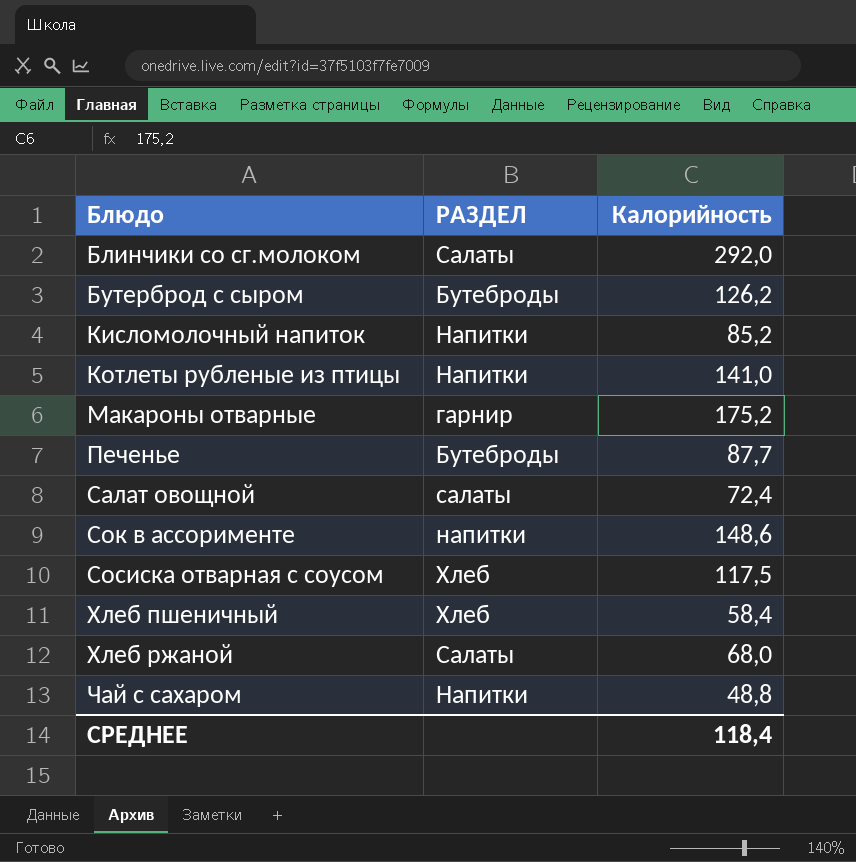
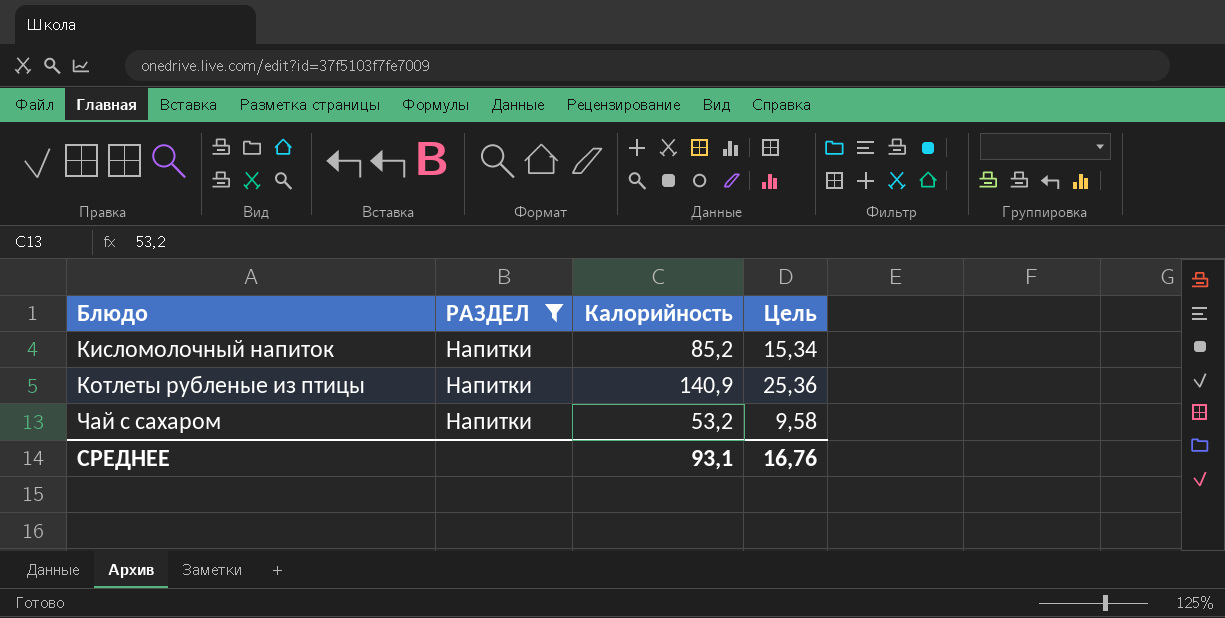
filter: none -> РАЗДЕЛ = Напитки
column Цель | formula: none -> [Калорийность] * 0,18
Котлеты рубленые из птицы | Калорийность: 141,0 -> 140,9
Чай с сахаром | Калорийность: 48,8 -> 53,2
СРЕДНЕЕ | Калорийность: 118,4 -> 93,1

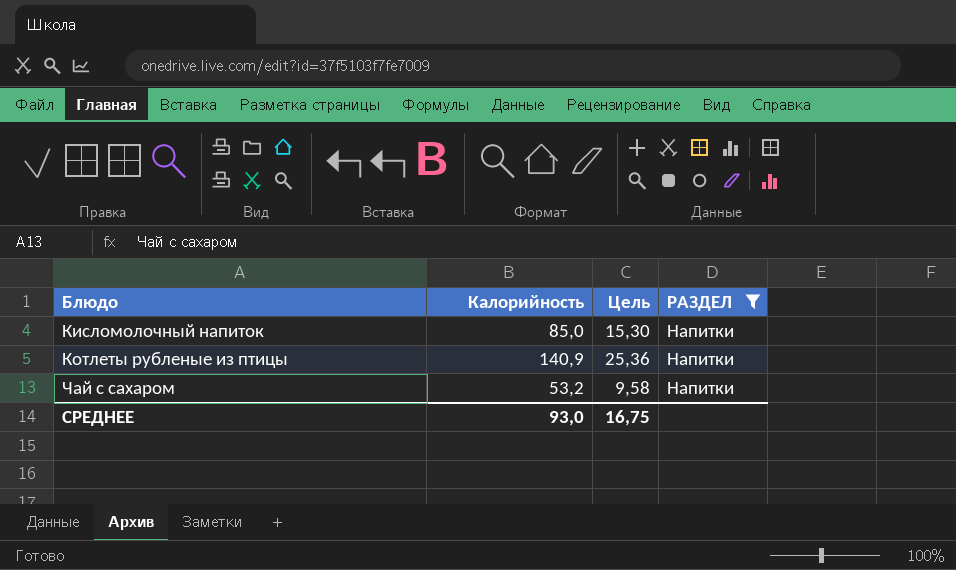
column РАЗДЕЛ | position: 2 -> 4
Кисломолочный напиток | Калорийность: 85,2 -> 85,0
Кисломолочный напиток | Цель: 15,34 -> 15,30
СРЕДНЕЕ | Калорийность: 93,1 -> 93,0
СРЕДНЕЕ | Цель: 16,76 -> 16,75

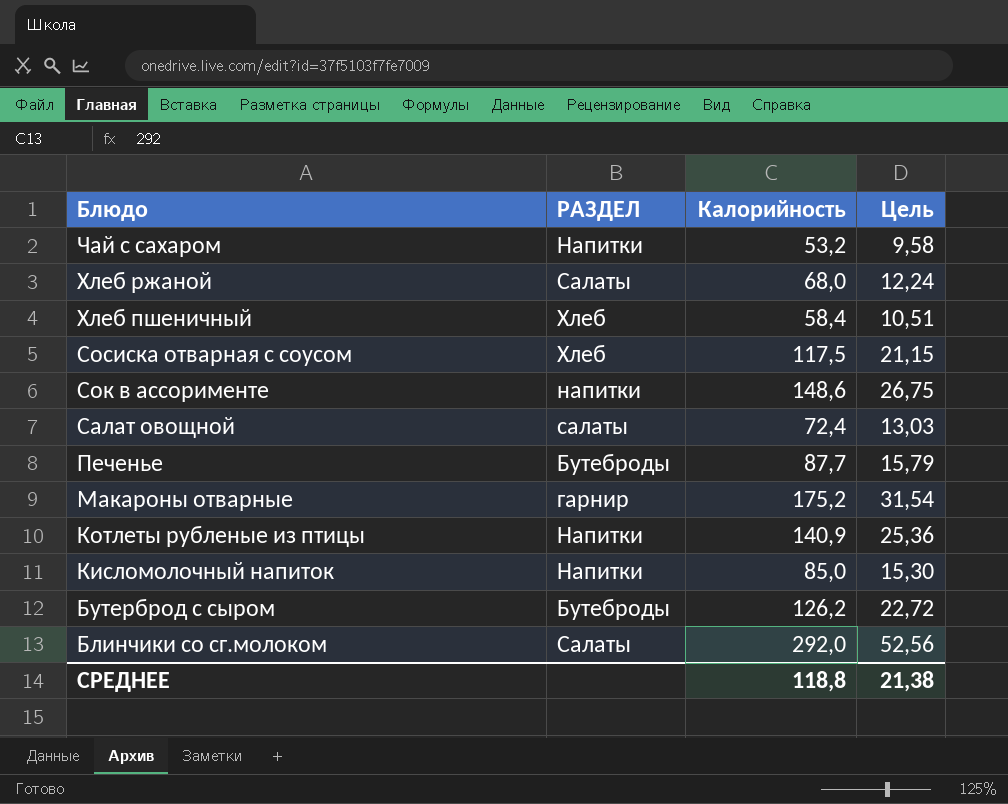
filter: РАЗДЕЛ = Напитки -> none
row order: Блюдо ascending -> Блюдо descending
column РАЗДЕЛ | position: 4 -> 2
СРЕДНЕЕ | Калорийность: 93,0 -> 118,8
СРЕДНЕЕ | Цель: 16,75 -> 21,38

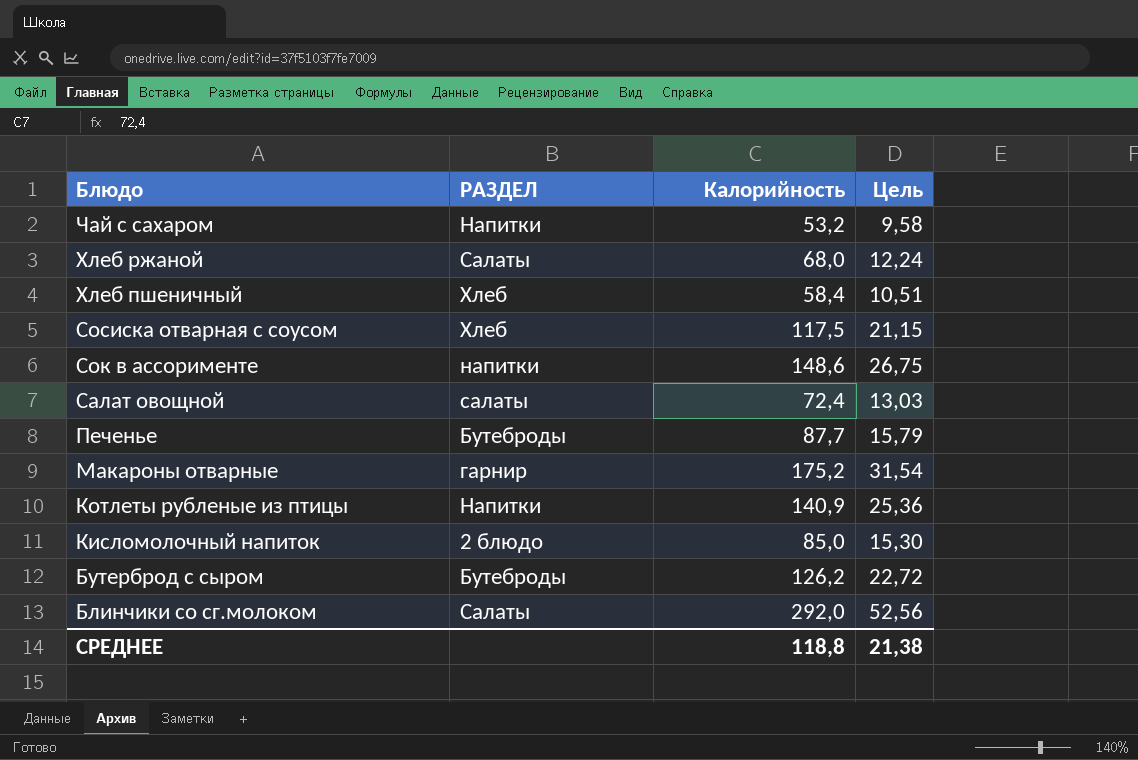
Кисломолочный напиток | РАЗДЕЛ: Напитки -> 2 блюдо

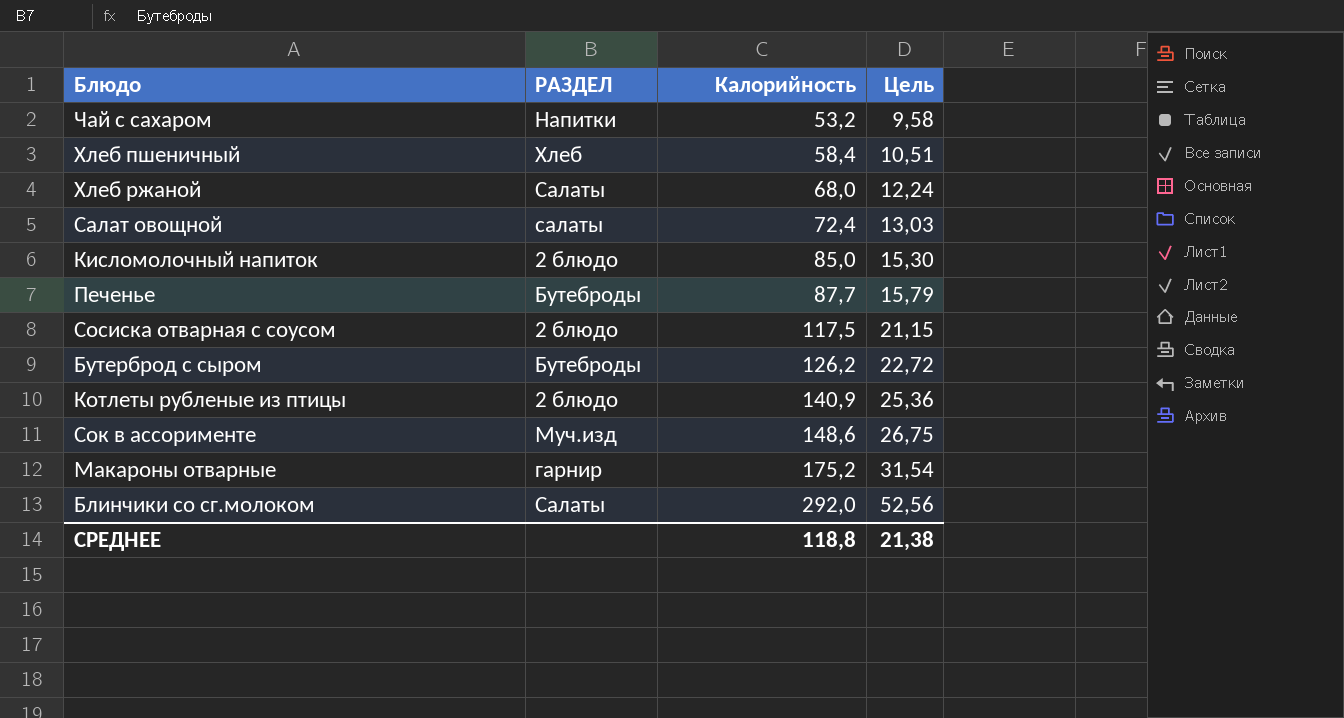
row order: Блюдо descending -> Калорийность ascending
Сосиска отварная с соусом | РАЗДЕЛ: Хлеб -> 2 блюдо
Котлеты рубленые из птицы | РАЗДЕЛ: Напитки -> 2 блюдо
Сок в ассорименте | РАЗДЕЛ: напитки -> Муч.изд

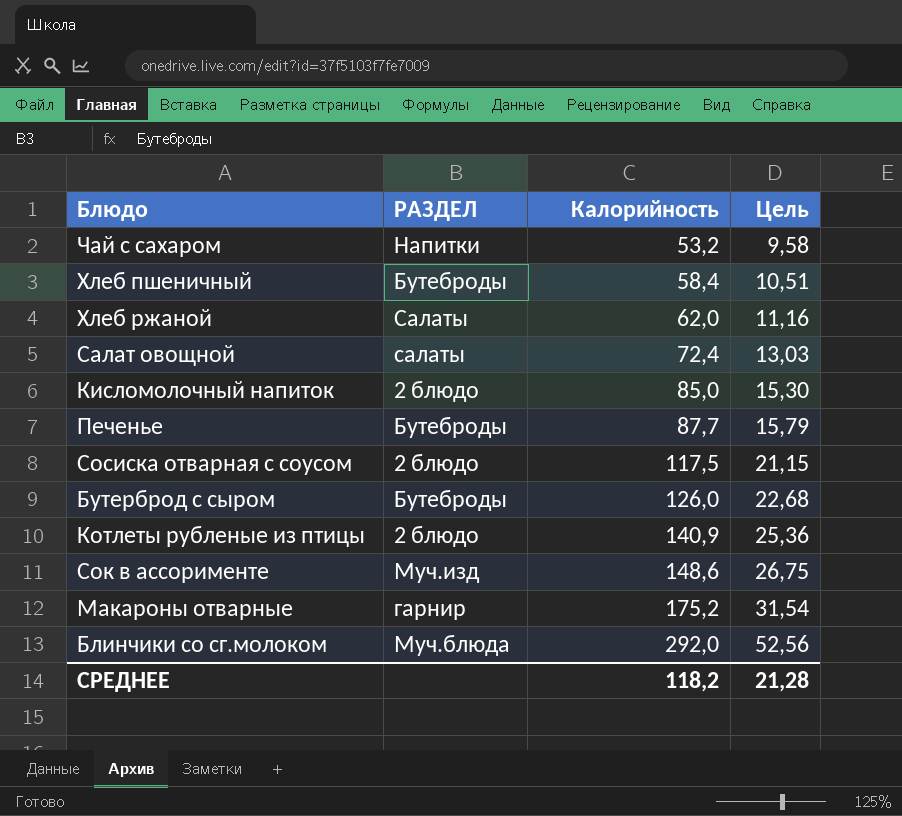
Хлеб пшеничный | РАЗДЕЛ: Хлеб -> Бутеброды
Хлеб ржаной | Калорийность: 68,0 -> 62,0
Хлеб ржаной | Цель: 12,24 -> 11,16
Бутерброд с сыром | Калорийность: 126,2 -> 126,0
Бутерброд с сыром | Цель: 22,72 -> 22,68
Блинчики со сг.молоком | РАЗДЕЛ: Салаты -> Муч.блюда
СРЕДНЕЕ | Калорийность: 118,8 -> 118,2
СРЕДНЕЕ | Цель: 21,38 -> 21,28

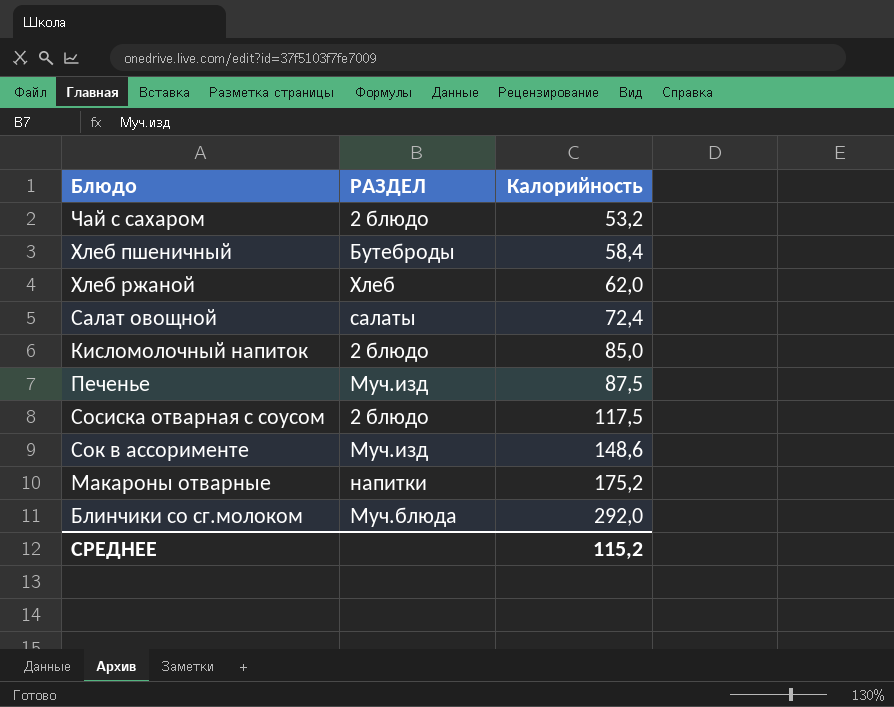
column Цель | formula: [Калорийность] * 0,18 -> none
row Бутерброд с сыром: Бутеброды | 126,0 | 22,68 -> none
row Котлеты рубленые из птицы: 2 блюдо | 140,9 | 25,36 -> none
Чай с сахаром | РАЗДЕЛ: Напитки -> 2 блюдо
Хлеб ржаной | РАЗДЕЛ: Салаты -> Хлеб
Печенье | РАЗДЕЛ: Бутеброды -> Муч.изд
Печенье | Калорийность: 87,7 -> 87,5
Макароны отварные | РАЗДЕЛ: гарнир -> напитки
СРЕДНЕЕ | Калорийность: 118,2 -> 115,2

